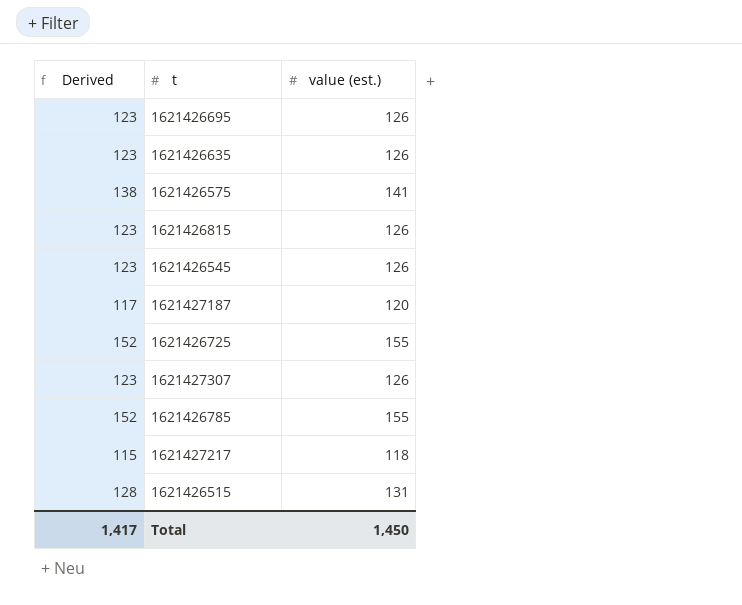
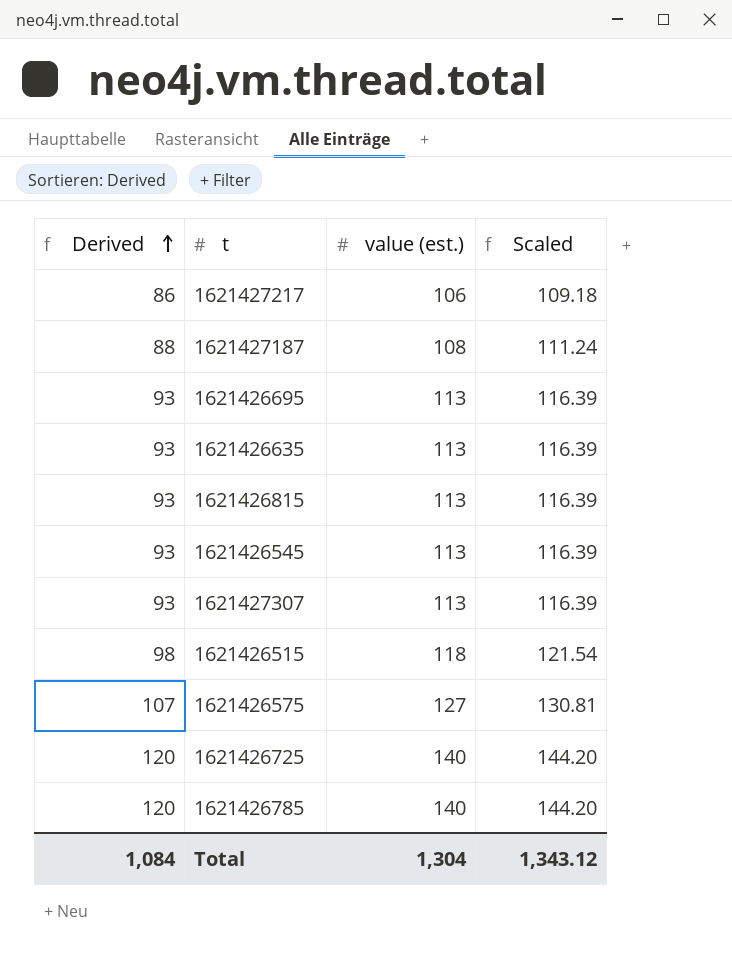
row order: none -> Derived ascending
column Derived | formula: [value (est.)] - 3 -> [value (est.)] - 20
column Scaled | formula: none -> [value (est.)] * 1.03
1621427217 | value (est.): 118 -> 106
1621427187 | value (est.): 120 -> 108
1621426695 | value (est.): 126 -> 113
1621426635 | value (est.): 126 -> 113
1621426815 | value (est.): 126 -> 113
1621426545 | value (est.): 126 -> 113
1621427307 | value (est.): 126 -> 113
1621426515 | value (est.): 131 -> 118
1621426575 | value (est.): 141 -> 127
1621426725 | value (est.): 155 -> 140
1621426785 | value (est.): 155 -> 140
Total | Derived: 1,417 -> 1,084
Total | value (est.): 1,450 -> 1,304

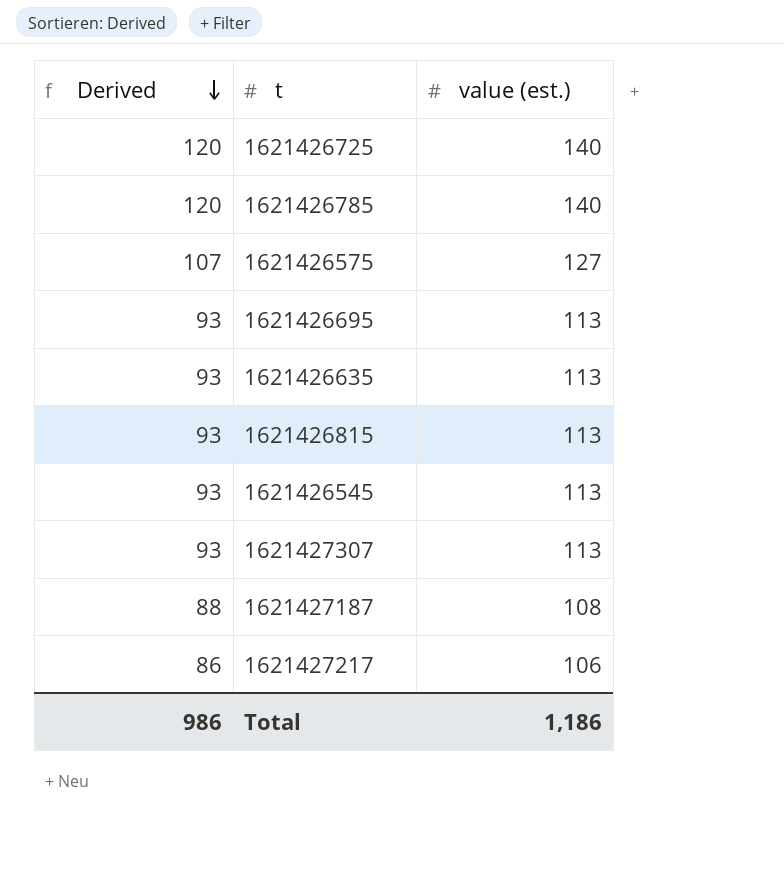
row order: Derived ascending -> Derived descending
column Scaled | formula: [value (est.)] * 1.03 -> none
row 1621426515: 98 | 118 | 121.54 -> none
Total | Derived: 1,084 -> 986
Total | value (est.): 1,304 -> 1,186

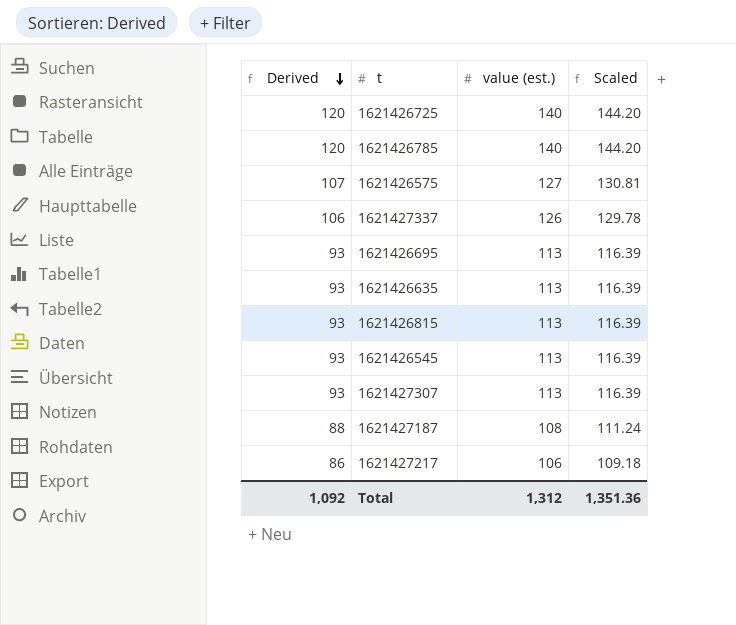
column Scaled | formula: none -> [value (est.)] * 1.03
row 1621427337: none -> 106 | 126 | 129.78
Total | Derived: 986 -> 1,092
Total | value (est.): 1,186 -> 1,312

